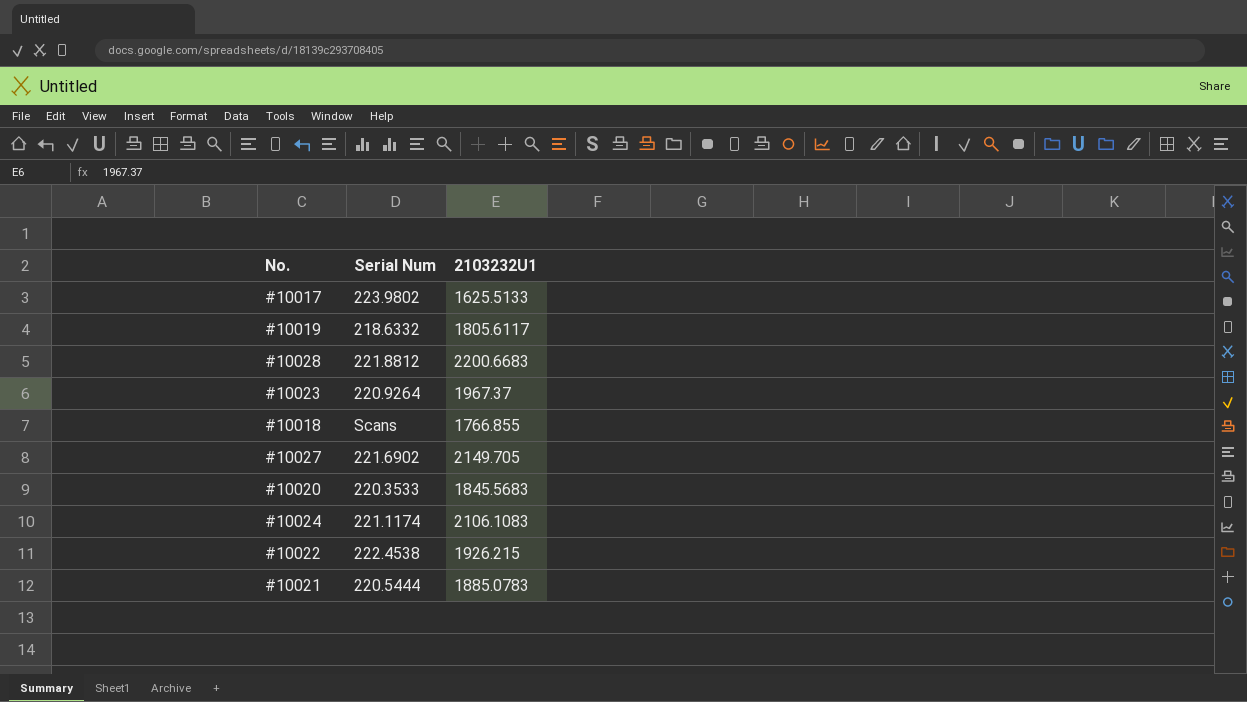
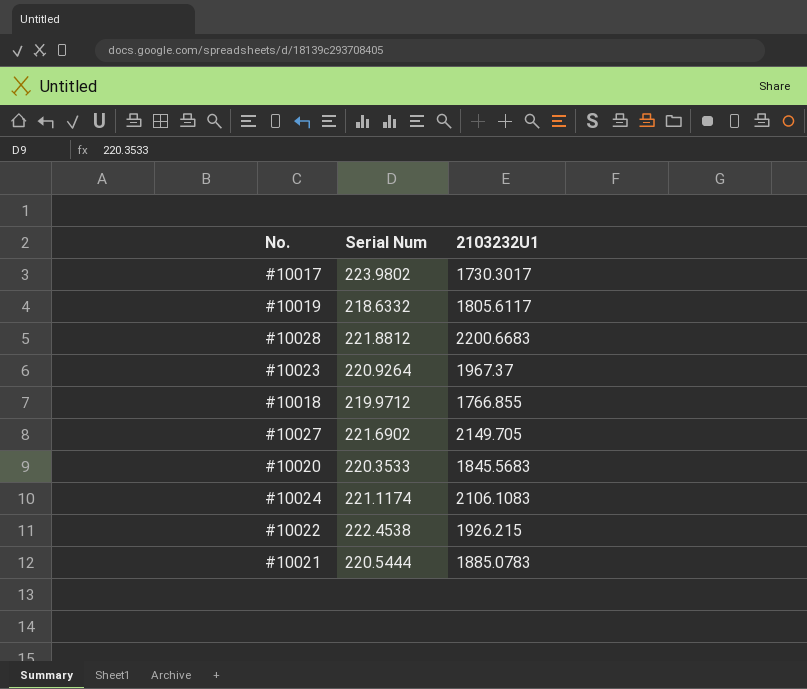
#10017 | 2103232U1: 1625.5133 -> 1730.3017
#10018 | Serial Num: Scans -> 219.9712

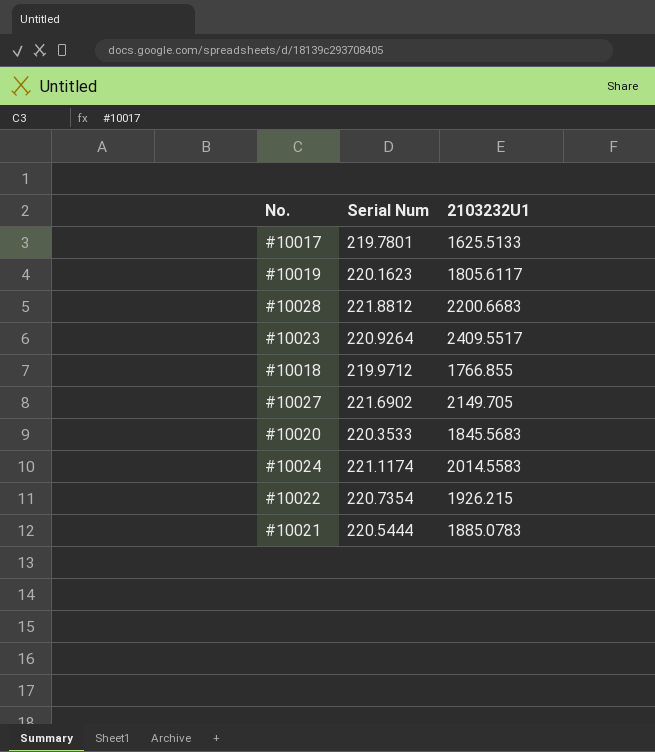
#10017 | Serial Num: 223.9802 -> 219.7801
#10017 | 2103232U1: 1730.3017 -> 1625.5133
#10019 | Serial Num: 218.6332 -> 220.1623
#10023 | 2103232U1: 1967.37 -> 2409.5517
#10024 | 2103232U1: 2106.1083 -> 2014.5583
#10022 | Serial Num: 222.4538 -> 220.7354

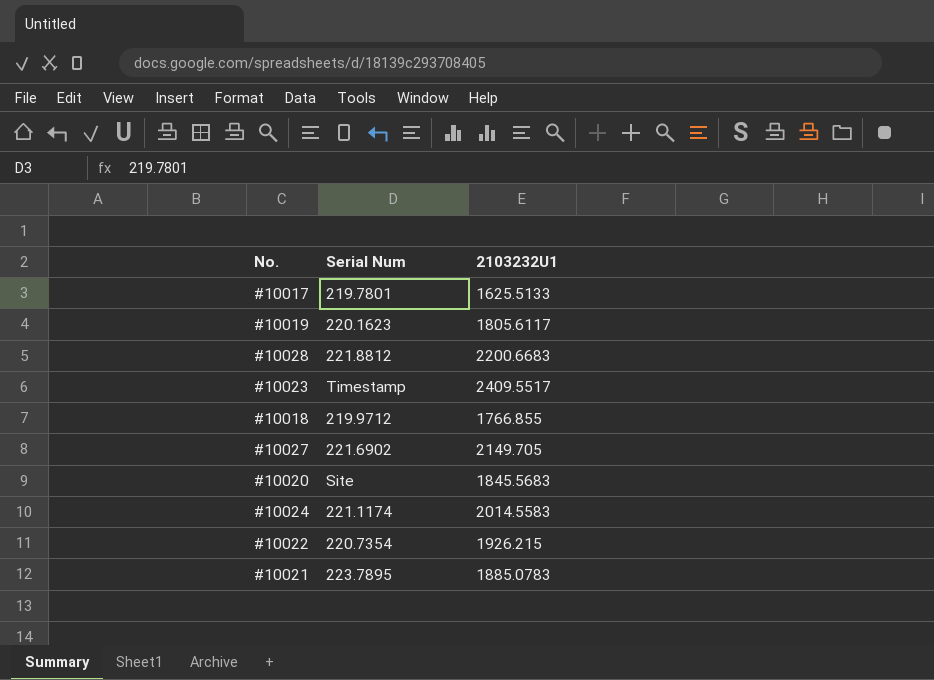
#10023 | Serial Num: 220.9264 -> Timestamp
#10020 | Serial Num: 220.3533 -> Site
#10021 | Serial Num: 220.5444 -> 223.7895

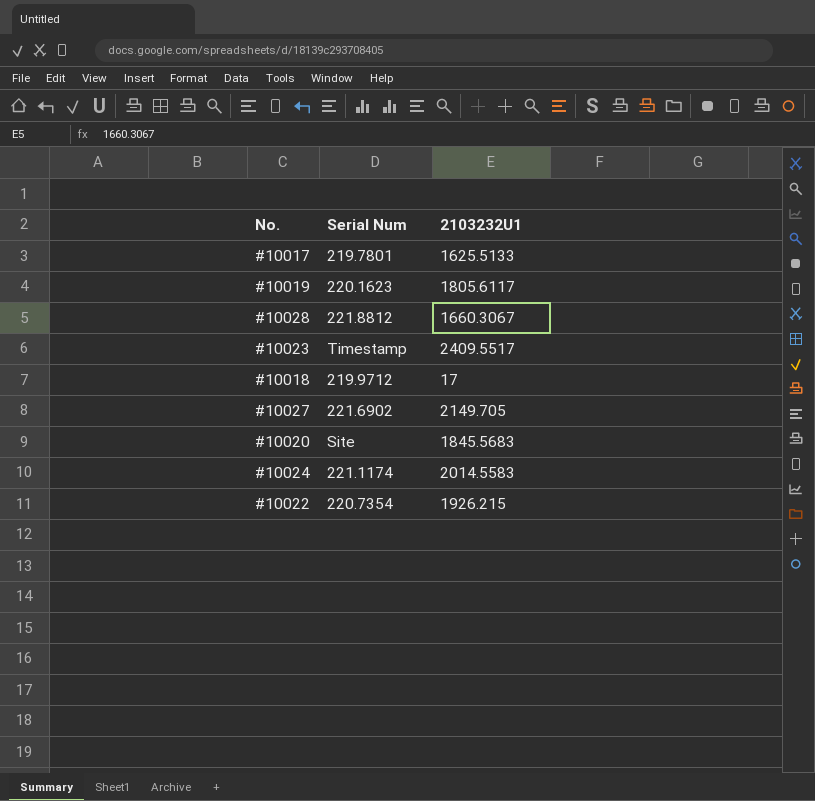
row #10021: 223.7895 | 1885.0783 -> none
#10028 | 2103232U1: 2200.6683 -> 1660.3067
#10018 | 2103232U1: 1766.855 -> 17

